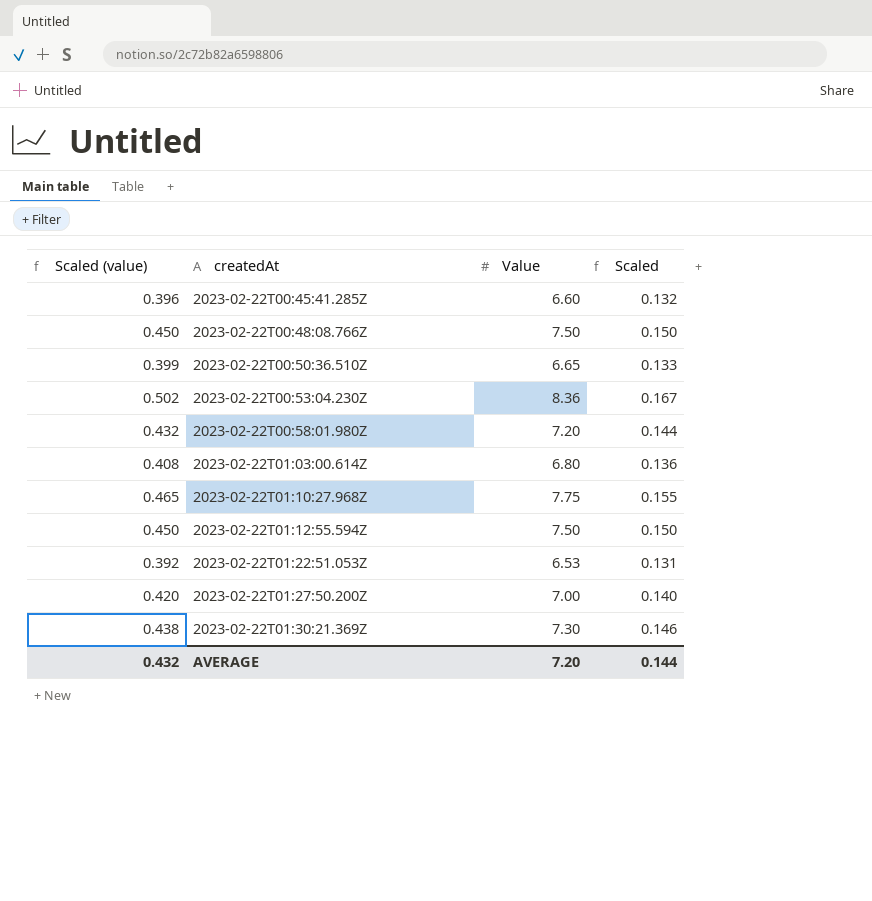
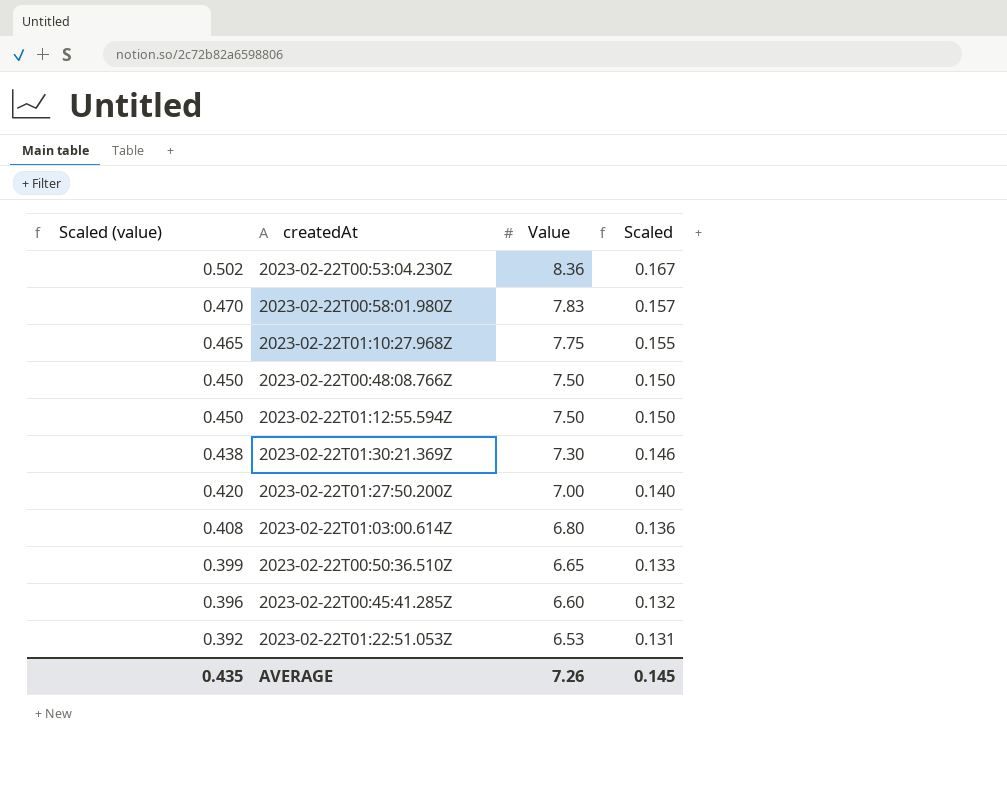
row order: createdAt ascending -> Scaled (value) descending
2023-02-22T00:58:01.980Z | Scaled (value): 0.432 -> 0.470
2023-02-22T00:58:01.980Z | Value: 7.20 -> 7.83
2023-02-22T00:58:01.980Z | Scaled: 0.144 -> 0.157
AVERAGE | Scaled (value): 0.432 -> 0.435
AVERAGE | Value: 7.20 -> 7.26
AVERAGE | Scaled: 0.144 -> 0.145

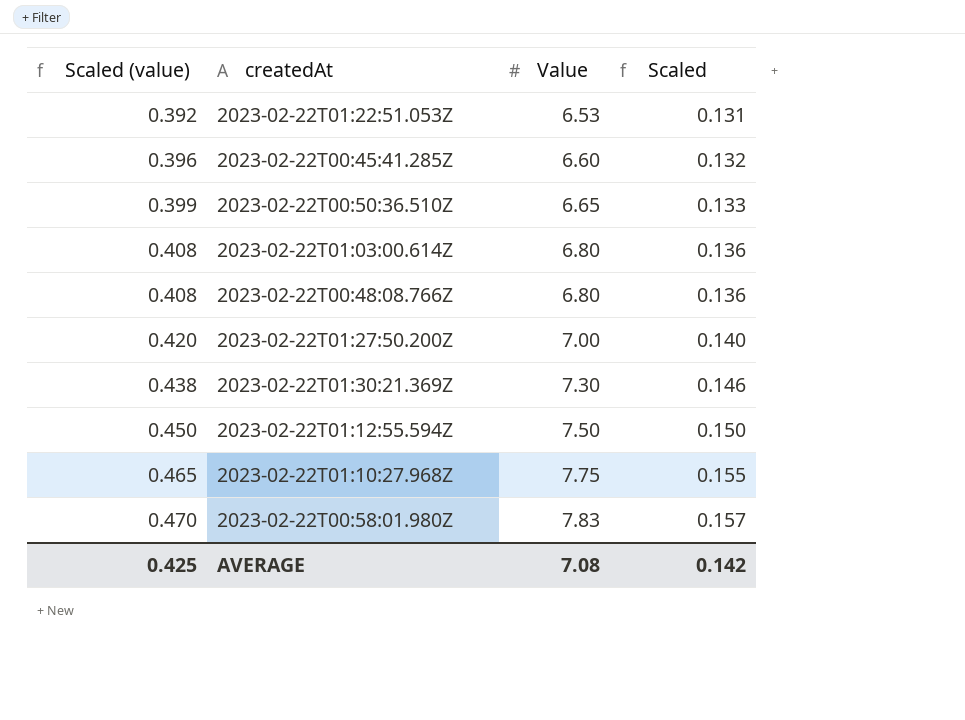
row order: Scaled (value) descending -> Scaled (value) ascending
row 2023-02-22T00:53:04.230Z: 0.502 | 8.36 | 0.167 -> none
2023-02-22T00:48:08.766Z | Scaled (value): 0.450 -> 0.408
2023-02-22T00:48:08.766Z | Value: 7.50 -> 6.80
2023-02-22T00:48:08.766Z | Scaled: 0.150 -> 0.136
AVERAGE | Scaled (value): 0.435 -> 0.425
AVERAGE | Value: 7.26 -> 7.08
AVERAGE | Scaled: 0.145 -> 0.142

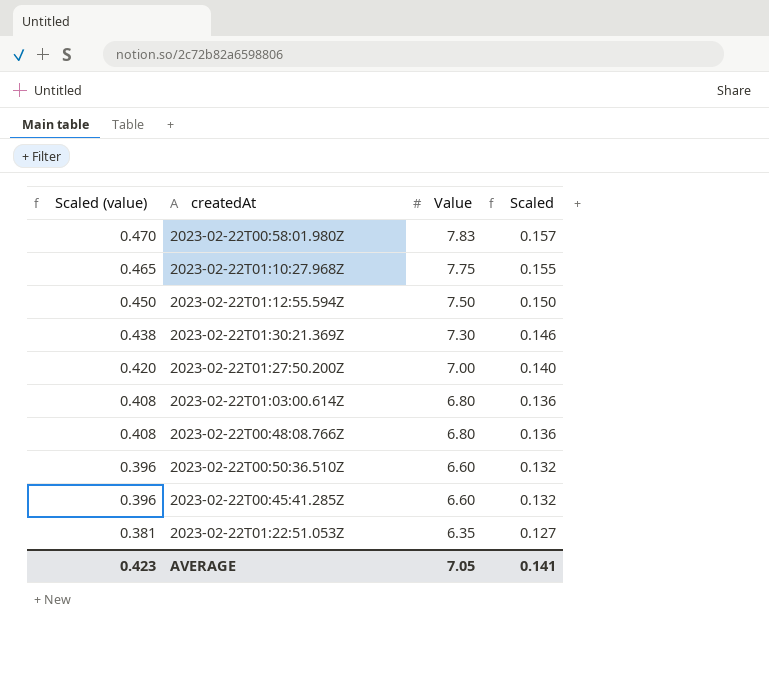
row order: Scaled (value) ascending -> Scaled (value) descending
2023-02-22T00:50:36.510Z | Scaled (value): 0.399 -> 0.396
2023-02-22T00:50:36.510Z | Value: 6.65 -> 6.60
2023-02-22T00:50:36.510Z | Scaled: 0.133 -> 0.132
2023-02-22T01:22:51.053Z | Scaled (value): 0.392 -> 0.381
2023-02-22T01:22:51.053Z | Value: 6.53 -> 6.35
2023-02-22T01:22:51.053Z | Scaled: 0.131 -> 0.127
AVERAGE | Scaled (value): 0.425 -> 0.423
AVERAGE | Value: 7.08 -> 7.05
AVERAGE | Scaled: 0.142 -> 0.141

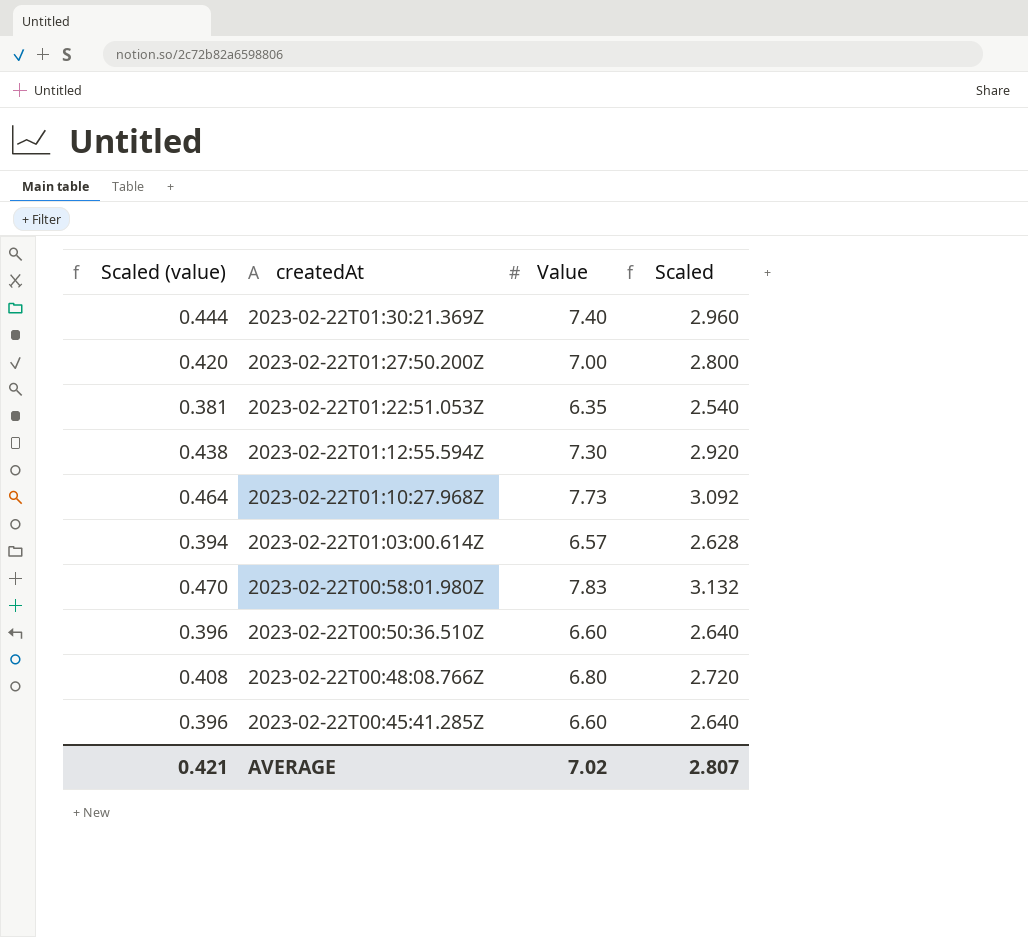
row order: Scaled (value) descending -> createdAt descending
column Scaled | formula: [Value] * 0.02 -> [Value] * 0.4
2023-02-22T01:30:21.369Z | Scaled (value): 0.438 -> 0.444
2023-02-22T01:30:21.369Z | Value: 7.30 -> 7.40
2023-02-22T01:12:55.594Z | Scaled (value): 0.450 -> 0.438
2023-02-22T01:12:55.594Z | Value: 7.50 -> 7.30
2023-02-22T01:10:27.968Z | Scaled (value): 0.465 -> 0.464
2023-02-22T01:10:27.968Z | Value: 7.75 -> 7.73
2023-02-22T01:03:00.614Z | Scaled (value): 0.408 -> 0.394
2023-02-22T01:03:00.614Z | Value: 6.80 -> 6.57
AVERAGE | Scaled (value): 0.423 -> 0.421
AVERAGE | Value: 7.05 -> 7.02
AVERAGE | Scaled: 0.141 -> 2.807

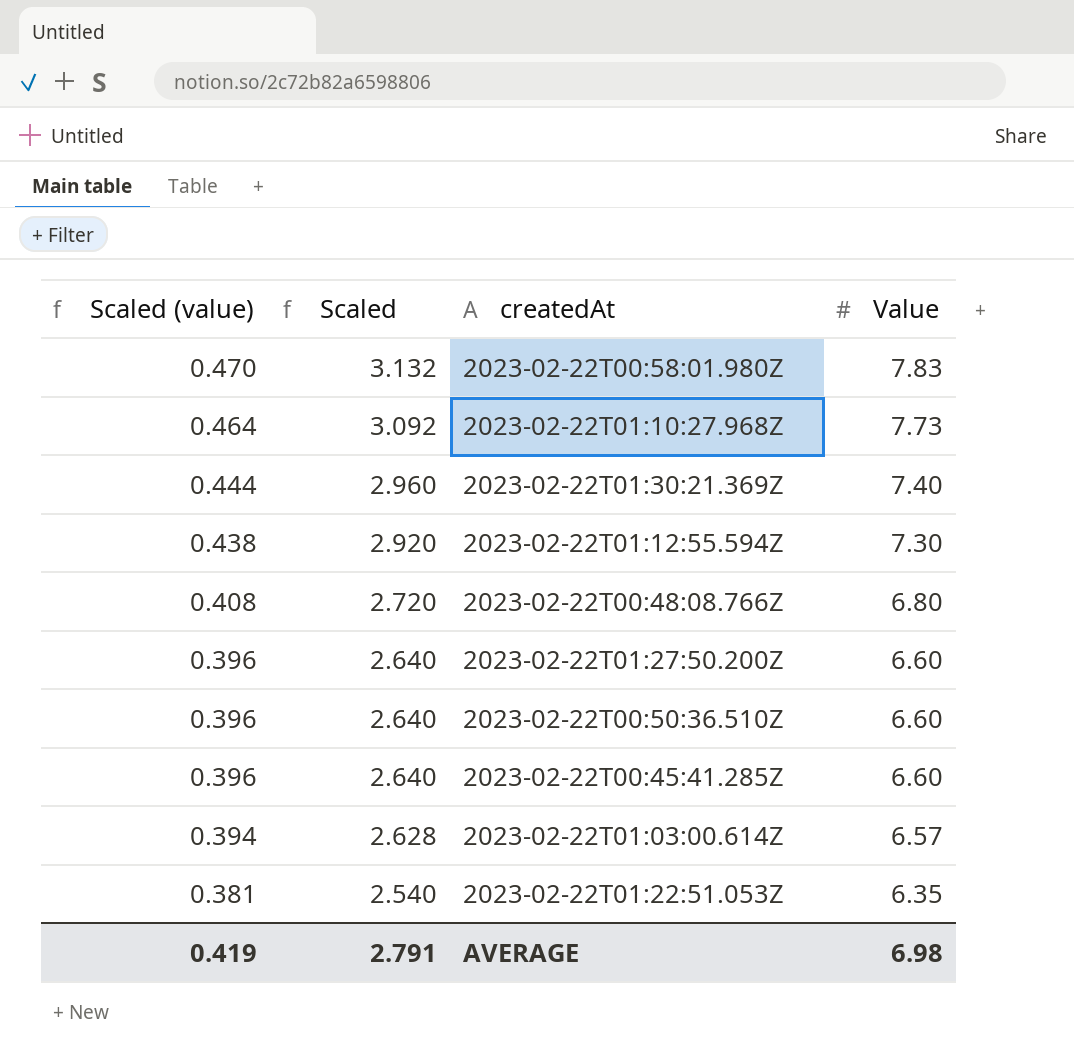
row order: createdAt descending -> Scaled (value) descending
column Scaled | position: 4 -> 2
2023-02-22T01:27:50.200Z | Scaled (value): 0.420 -> 0.396
2023-02-22T01:27:50.200Z | Scaled: 2.800 -> 2.640
2023-02-22T01:27:50.200Z | Value: 7.00 -> 6.60
AVERAGE | Scaled (value): 0.421 -> 0.419
AVERAGE | Scaled: 2.807 -> 2.791
AVERAGE | Value: 7.02 -> 6.98

